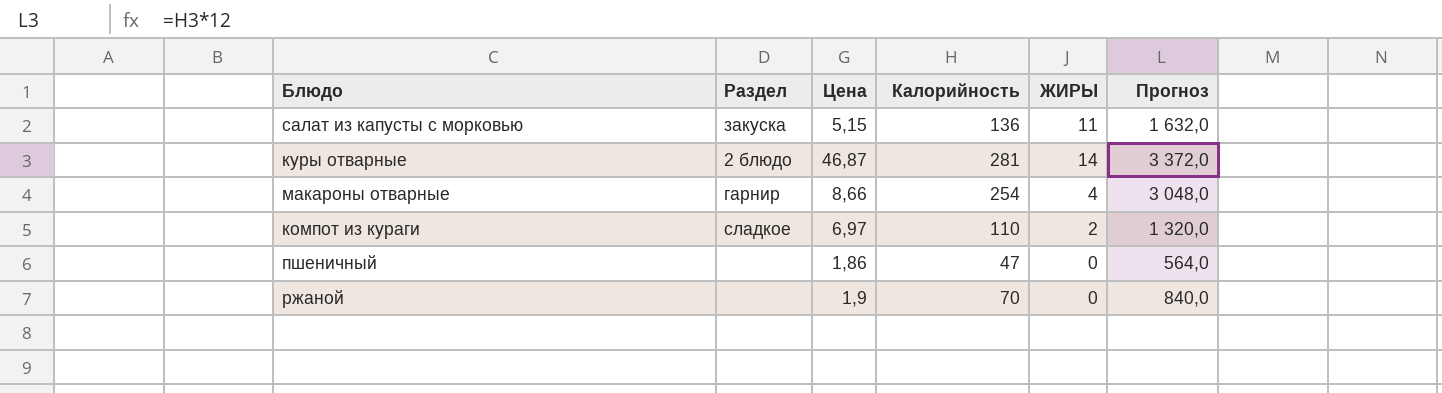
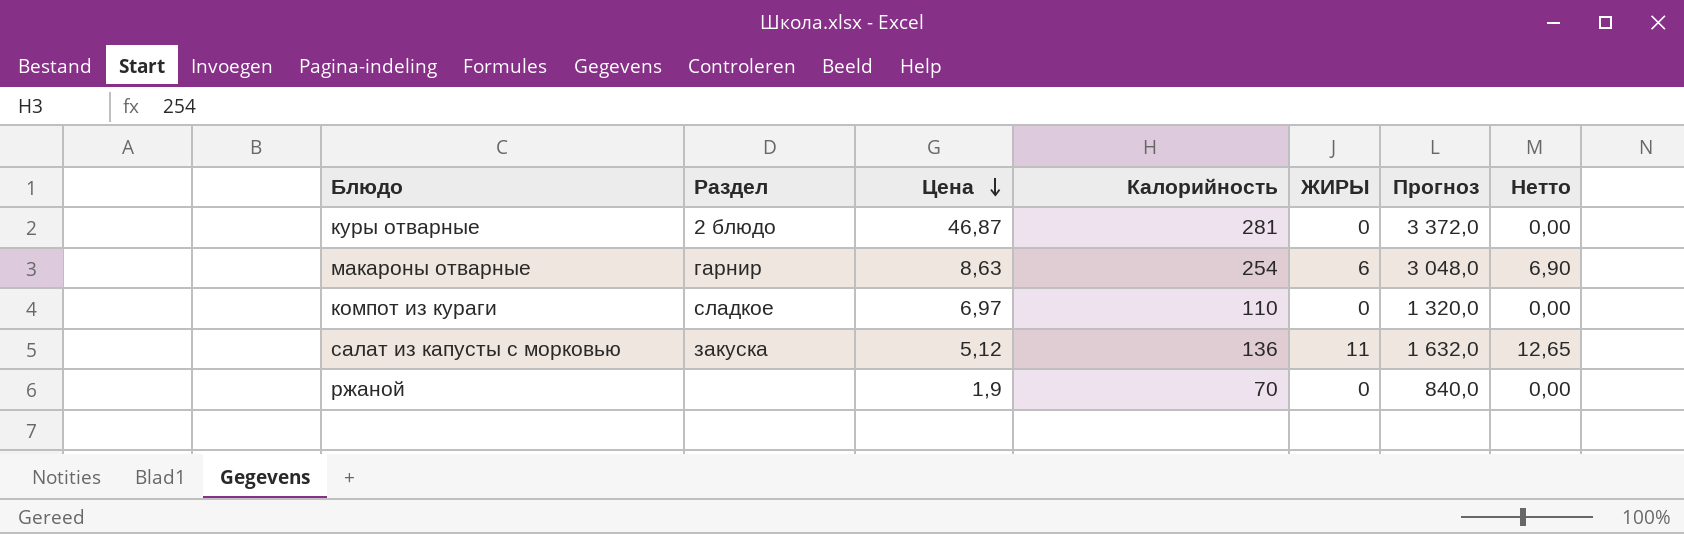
row order: none -> Цена descending
column Нетто | formula: none -> [ЖИРЫ] * 1,15
row пшеничный: none | 1,86 | 47 | 0 | 564,0 -> none
куры отварные | ЖИРЫ: 14 -> 0
макароны отварные | Цена: 8,66 -> 8,63
макароны отварные | ЖИРЫ: 4 -> 6
компот из кураги | ЖИРЫ: 2 -> 0
салат из капусты с морковью | Цена: 5,15 -> 5,12

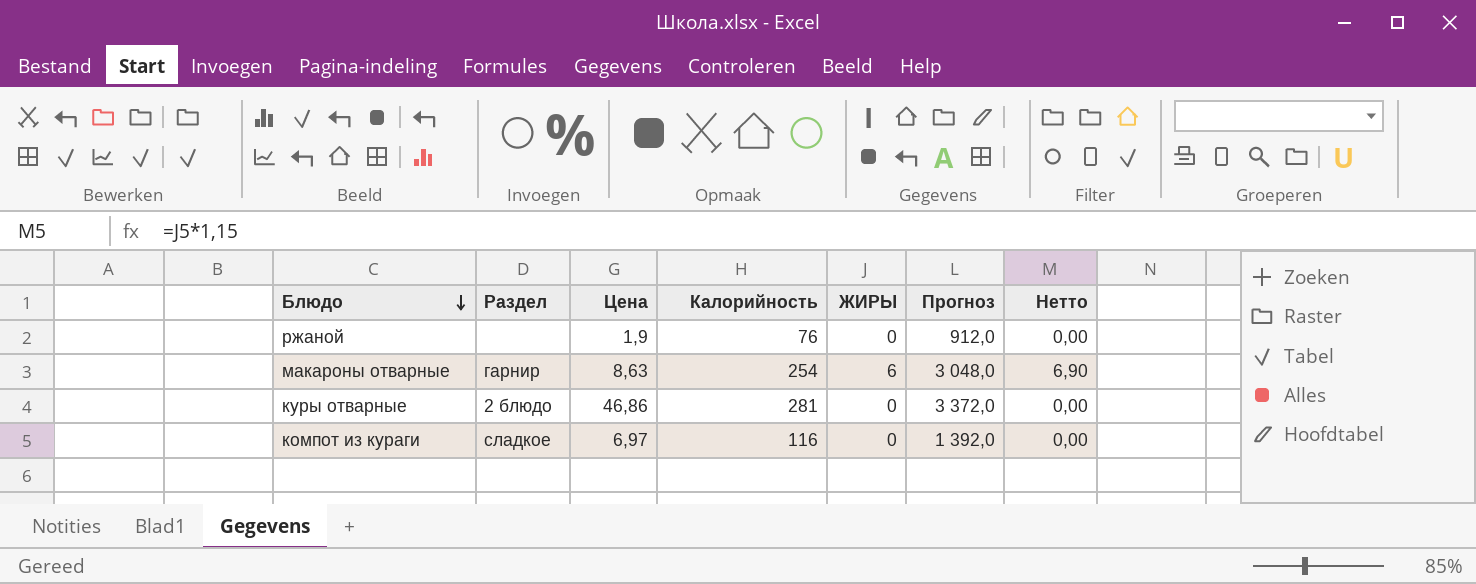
row order: Цена descending -> Блюдо descending
row салат из капусты с морковью: закуска | 5,12 | 136 | 11 | 1 632,0 | 12,65 -> none
ржаной | Калорийность: 70 -> 76
ржаной | Прогноз: 840,0 -> 912,0
куры отварные | Цена: 46,87 -> 46,86
компот из кураги | Калорийность: 110 -> 116
компот из кураги | Прогноз: 1 320,0 -> 1 392,0

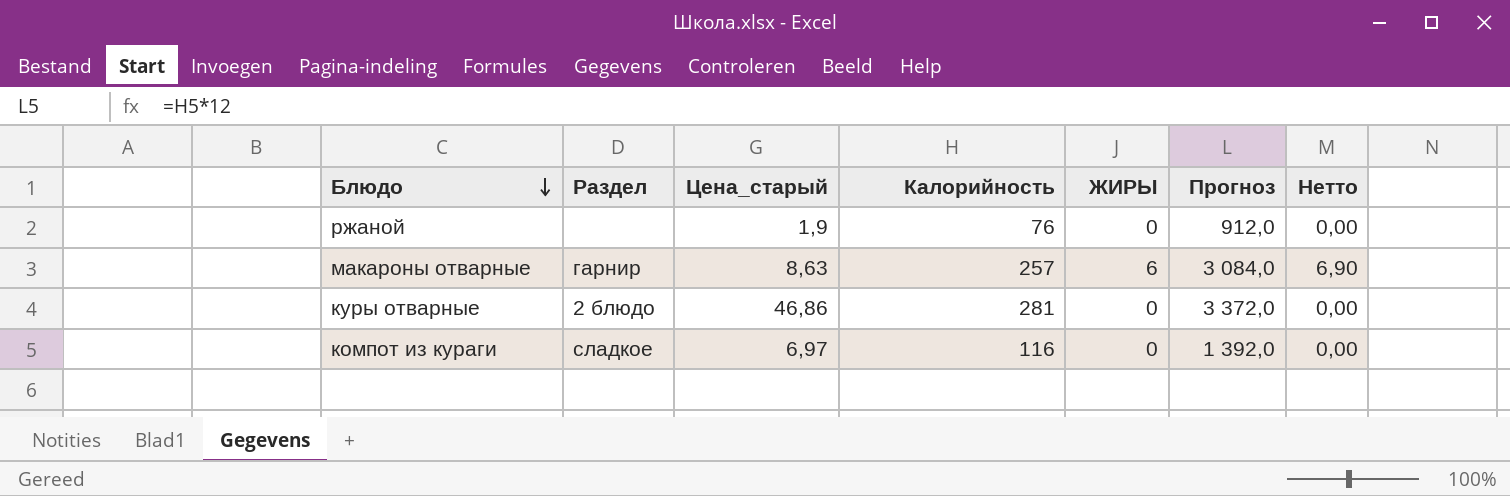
column name: Цена -> Цена_старый
макароны отварные | Калорийность: 254 -> 257
макароны отварные | Прогноз: 3 048,0 -> 3 084,0

